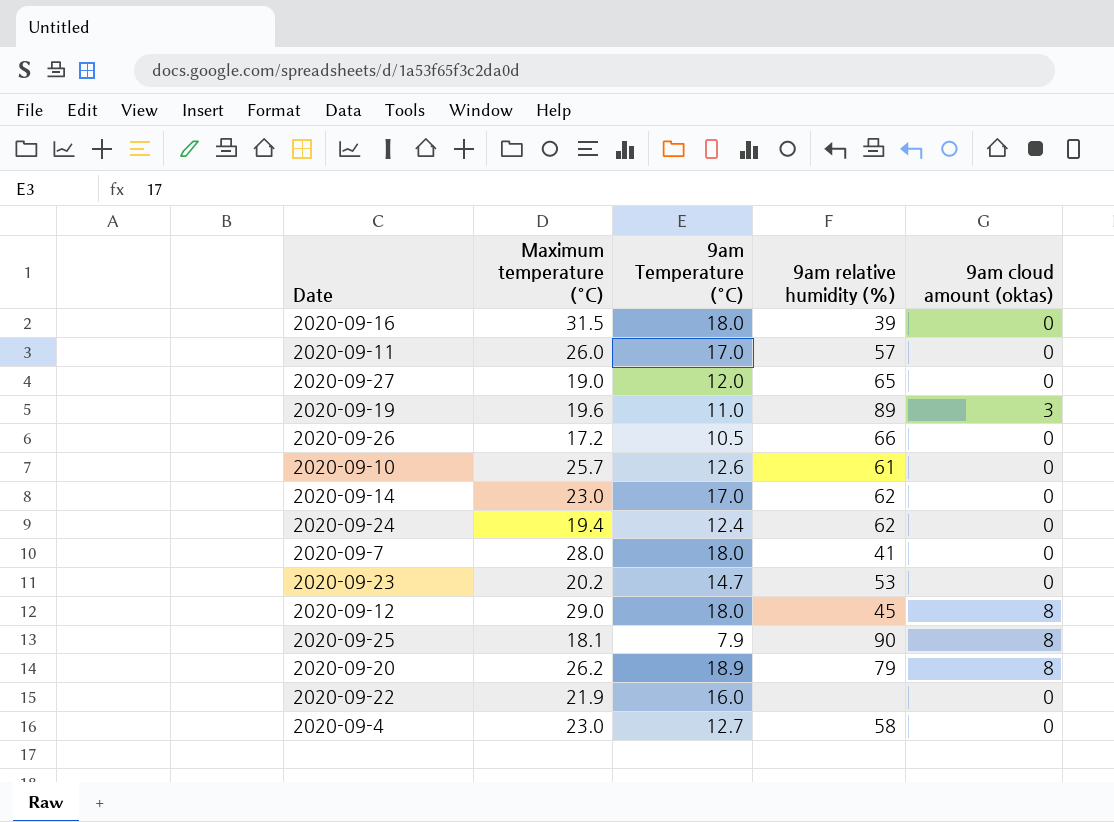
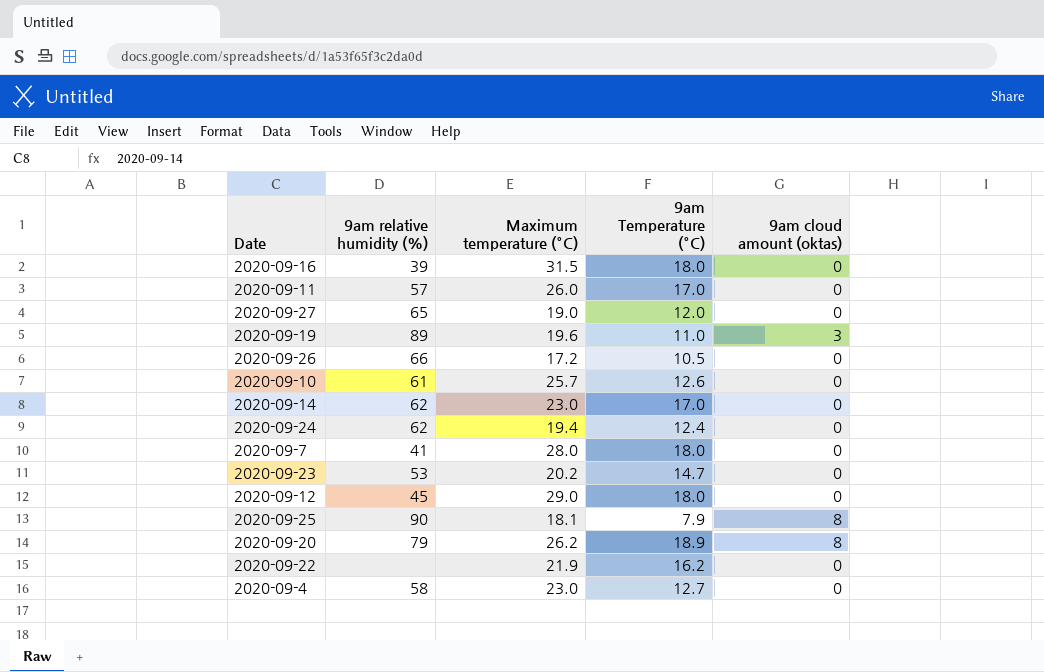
column 9am relative humidity (%) | position: 4 -> 2
2020-09-12 | 9am cloud amount (oktas): 8 -> 0
2020-09-22 | 9am Temperature (°C): 16.0 -> 16.2

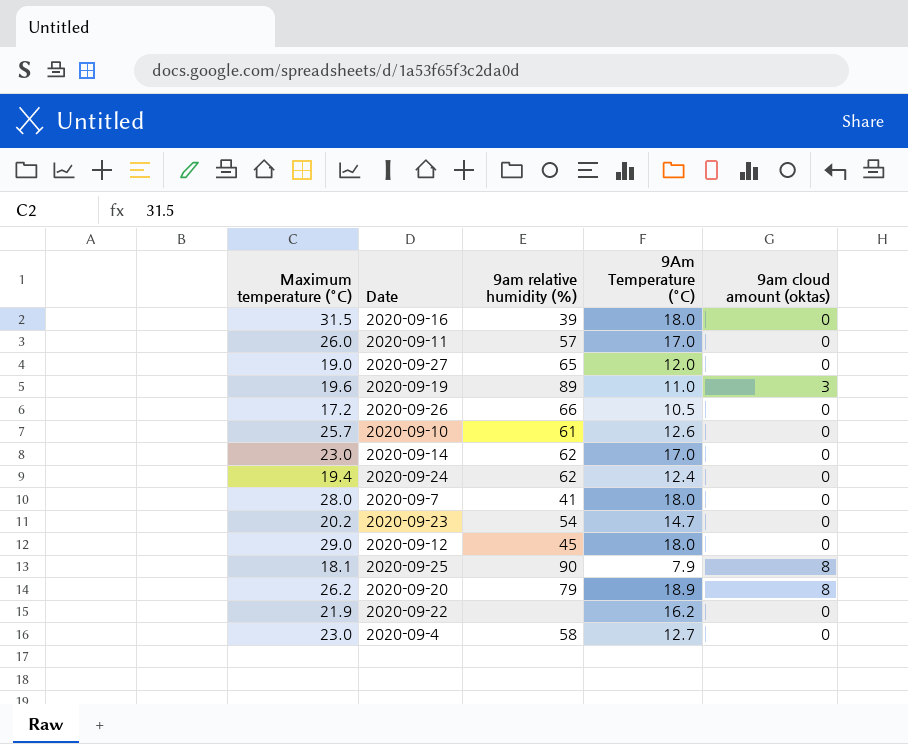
column Maximum temperature (°C) | position: 3 -> 1
column name: 9am Temperature (°C) -> 9Am Temperature (°C)
2020-09-23 | 9am relative humidity (%): 53 -> 54

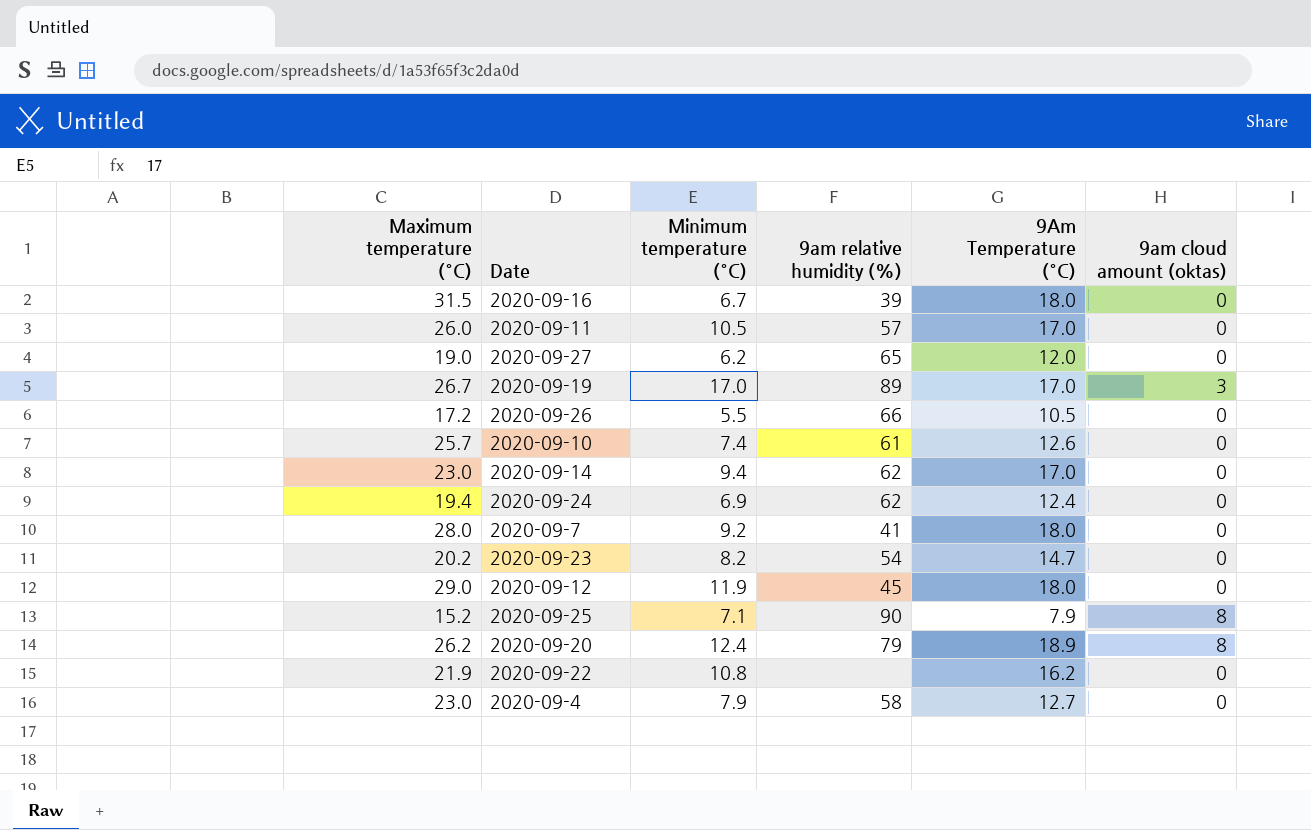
column Minimum temperature (°C) | position: none -> 3
2020-09-19 | Maximum temperature (°C): 19.6 -> 26.7
2020-09-19 | 9Am Temperature (°C): 11.0 -> 17.0
2020-09-25 | Maximum temperature (°C): 18.1 -> 15.2

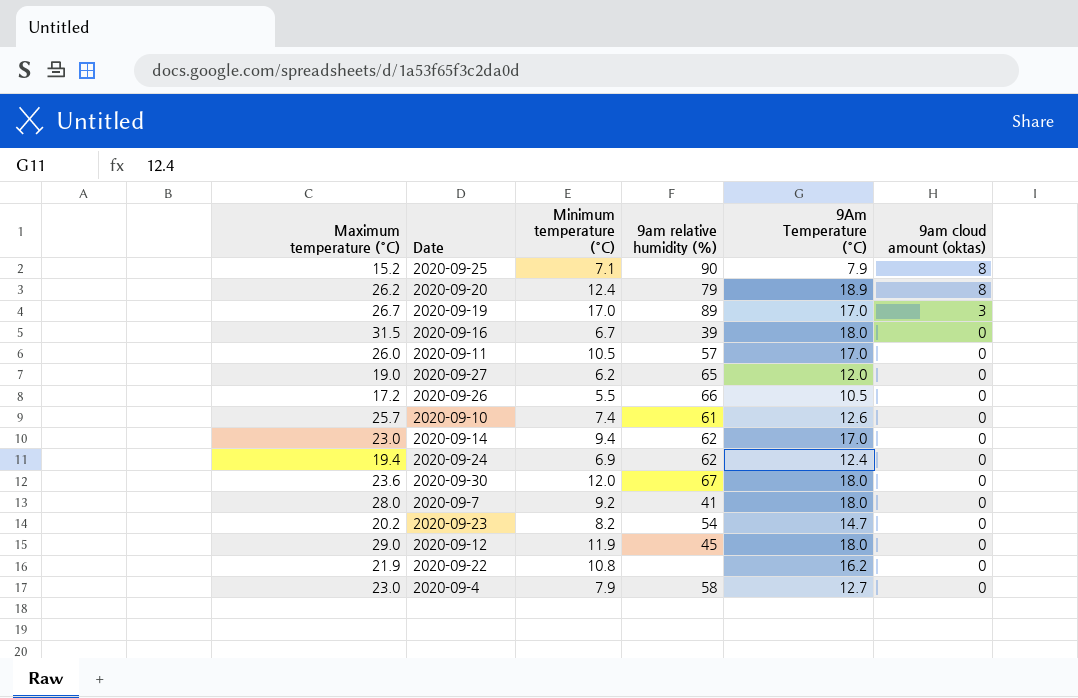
row order: none -> 9am cloud amount (oktas) descending
row 2020-09-30: none -> 23.6 | 12.0 | 67 | 18.0 | 0

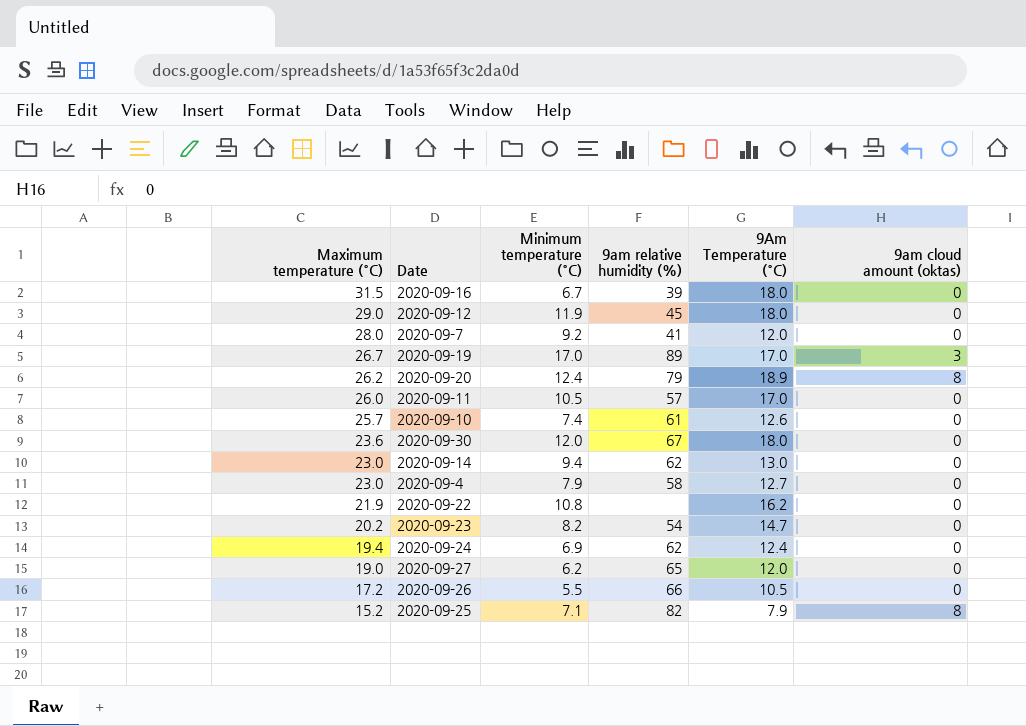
row order: 9am cloud amount (oktas) descending -> Maximum temperature (°C) descending
2020-09-7 | 9Am Temperature (°C): 18.0 -> 12.0
2020-09-14 | 9Am Temperature (°C): 17.0 -> 13.0
2020-09-25 | 9am relative humidity (%): 90 -> 82

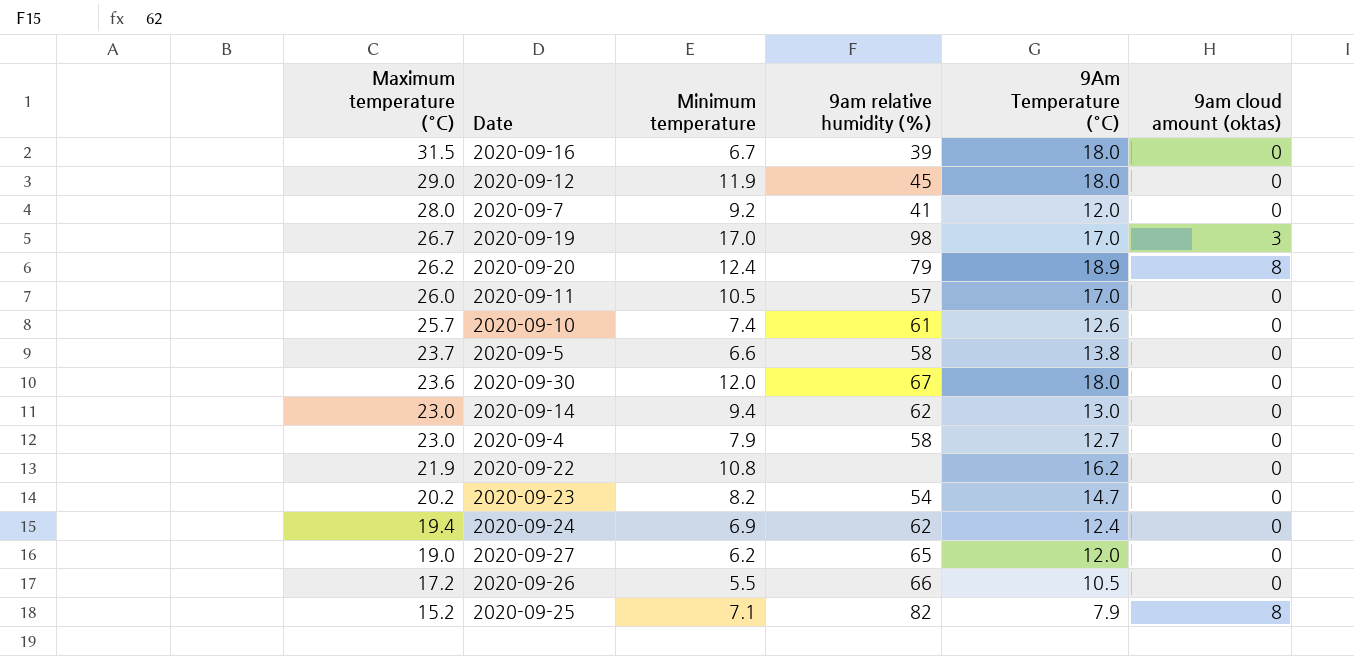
column name: Minimum temperature (°C) -> Minimum temperature
2020-09-19 | 9am relative humidity (%): 89 -> 98
row 2020-09-5: none -> 23.7 | 6.6 | 58 | 13.8 | 0

